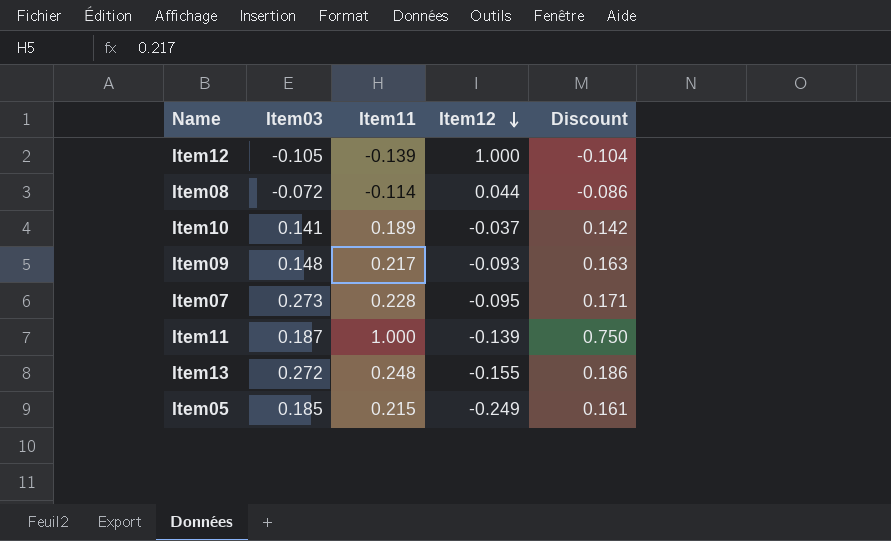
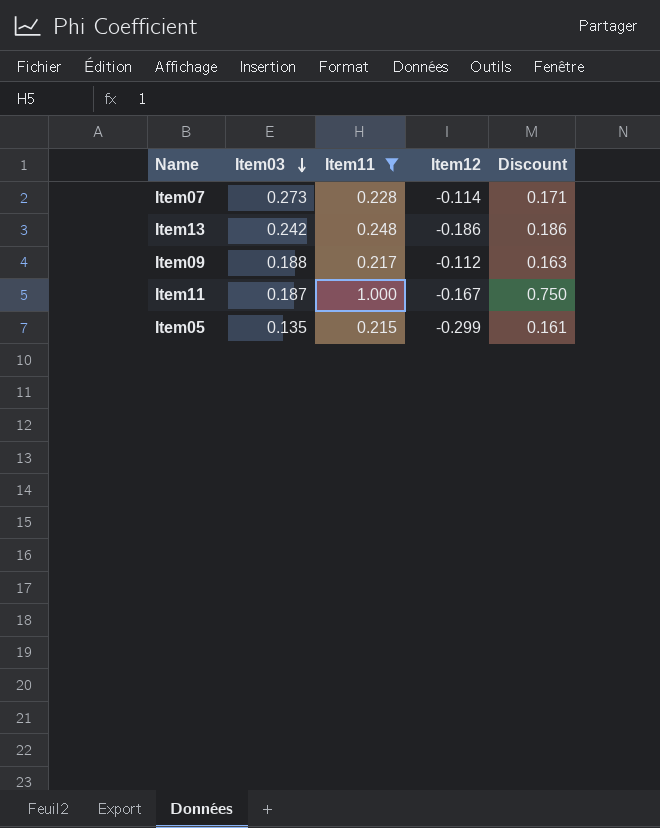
filter: none -> Item11 >= 0.215
row order: Item12 descending -> Item03 descending
Item07 | Item12: -0.095 -> -0.114
Item13 | Item03: 0.272 -> 0.242
Item13 | Item12: -0.155 -> -0.186
Item09 | Item03: 0.148 -> 0.188
Item09 | Item12: -0.093 -> -0.112
Item11 | Item12: -0.139 -> -0.167
Item05 | Item03: 0.185 -> 0.135
Item05 | Item12: -0.249 -> -0.299

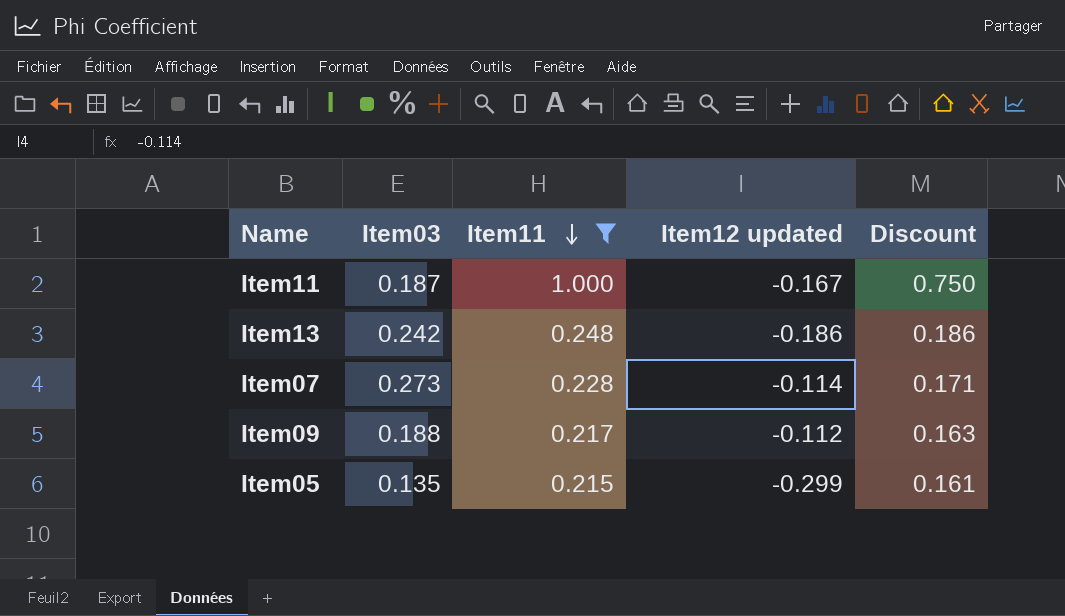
row order: Item03 descending -> Item11 descending
column name: Item12 -> Item12 updated

